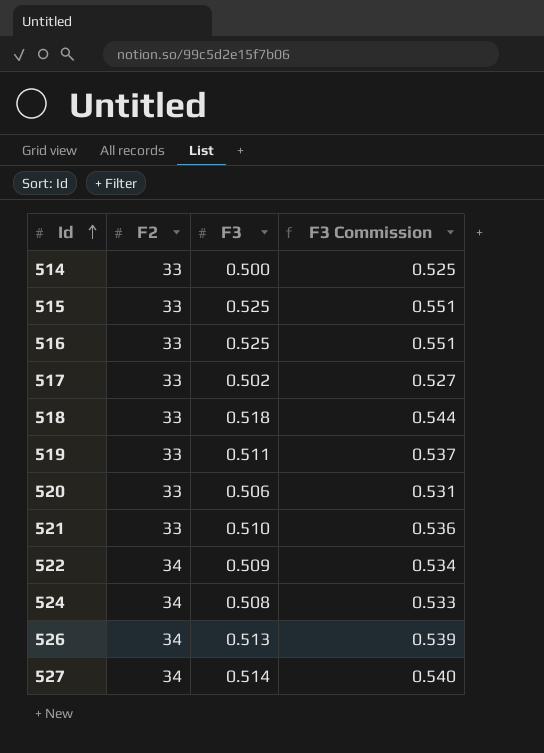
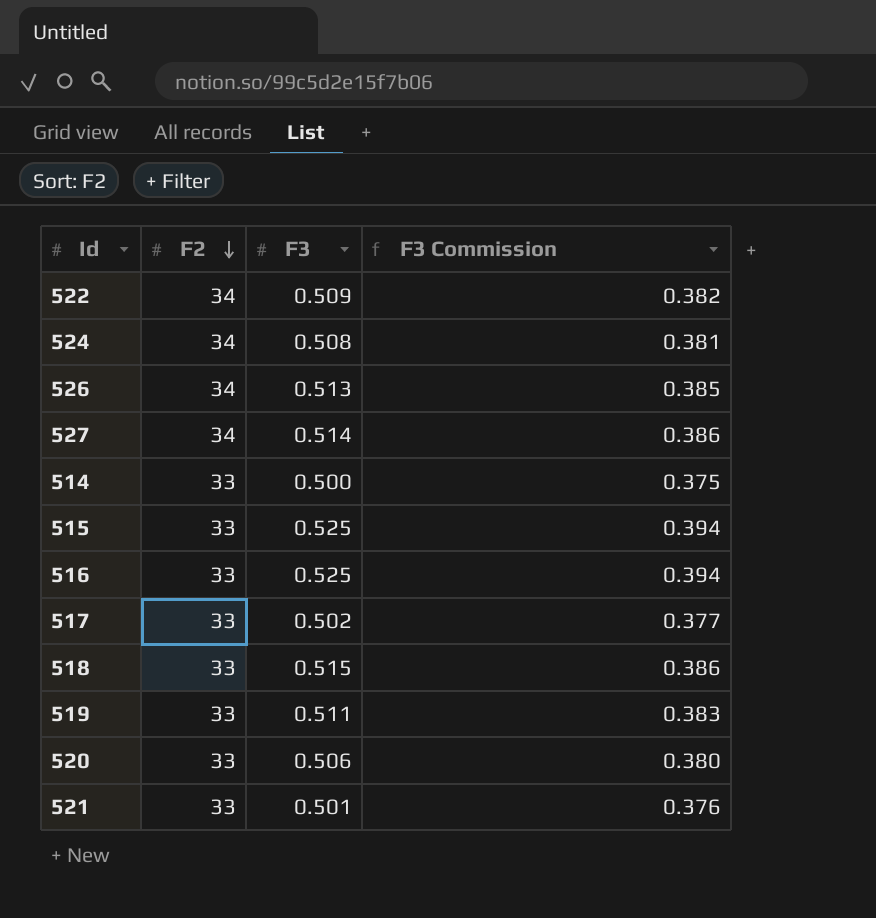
row order: Id ascending -> F2 descending
column F3 Commission | formula: [F3] * 1.05 -> [F3] * 0.75
518 | F3: 0.518 -> 0.515
521 | F3: 0.510 -> 0.501

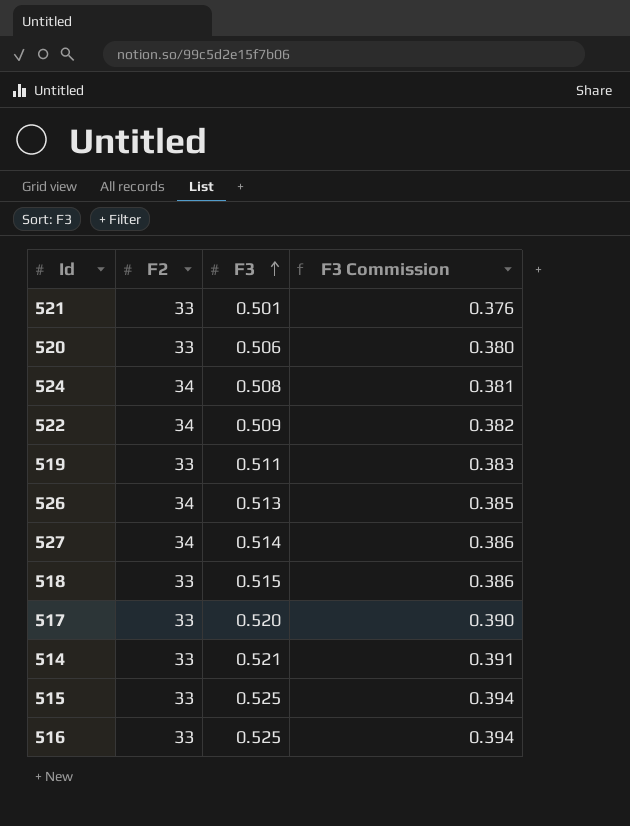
row order: F2 descending -> F3 ascending
517 | F3: 0.502 -> 0.520
517 | F3 Commission: 0.377 -> 0.390
514 | F3: 0.500 -> 0.521
514 | F3 Commission: 0.375 -> 0.391

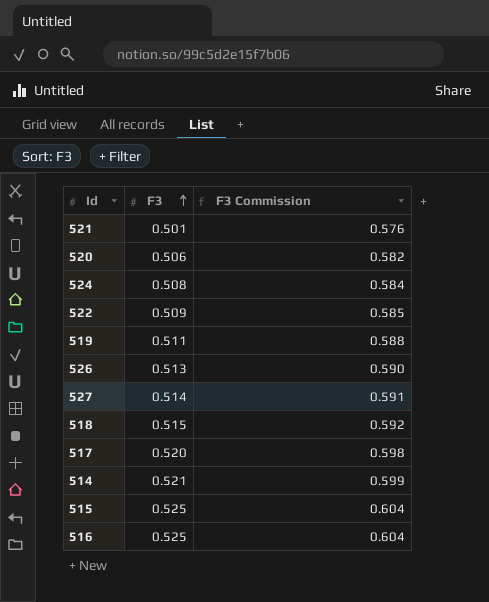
column F2 | position: 2 -> none
column F3 Commission | formula: [F3] * 0.75 -> [F3] * 1.15

